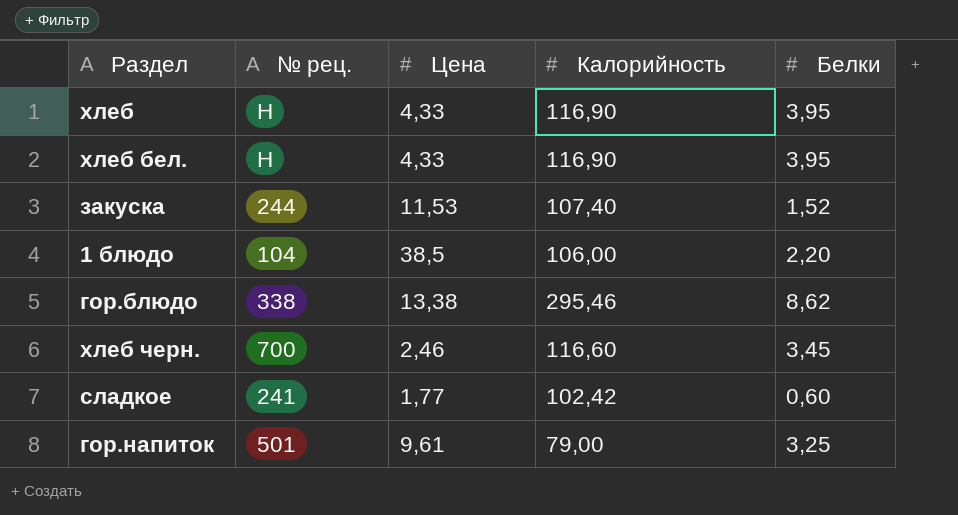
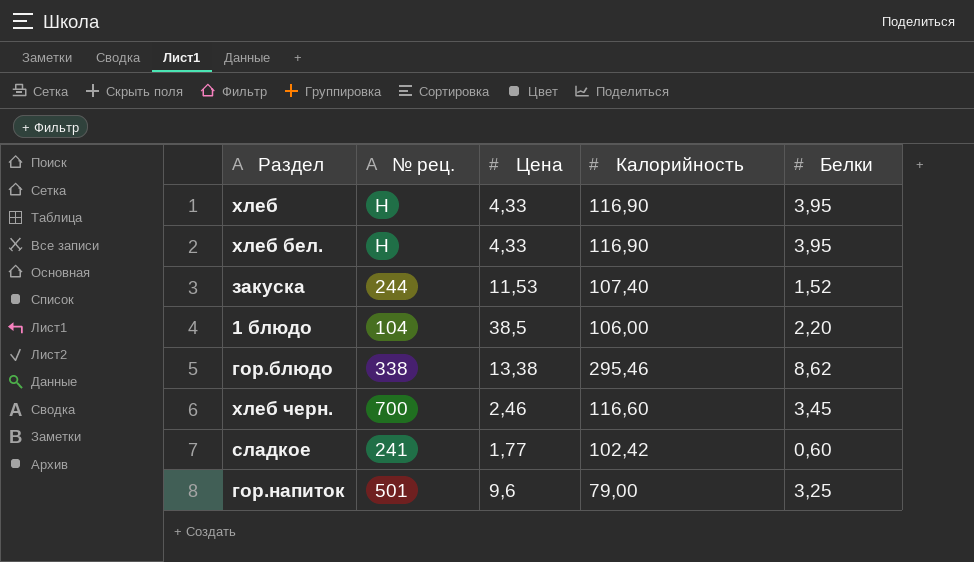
гор.напиток | Цена: 9,61 -> 9,6

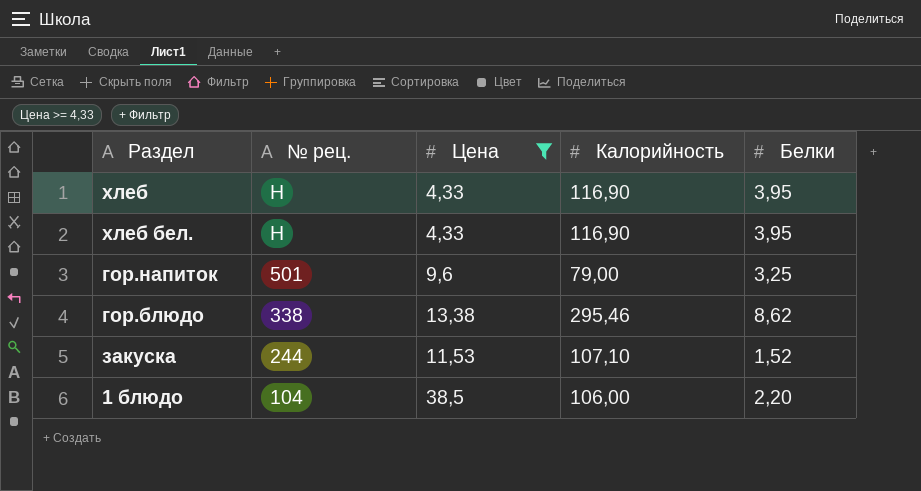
filter: none -> Цена >= 4,33
row order: none -> № рец. descending
закуска | Калорийность: 107,40 -> 107,10

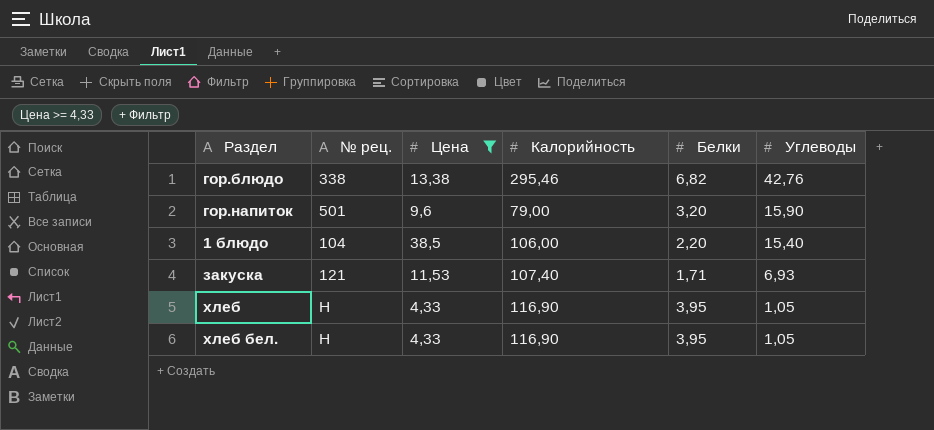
row order: № рец. descending -> Углеводы descending
column Углеводы | position: none -> 6
гор.блюдо | Белки: 8,62 -> 6,82
гор.напиток | Белки: 3,25 -> 3,20
закуска | № рец.: 244 -> 121
закуска | Калорийность: 107,10 -> 107,40
закуска | Белки: 1,52 -> 1,71

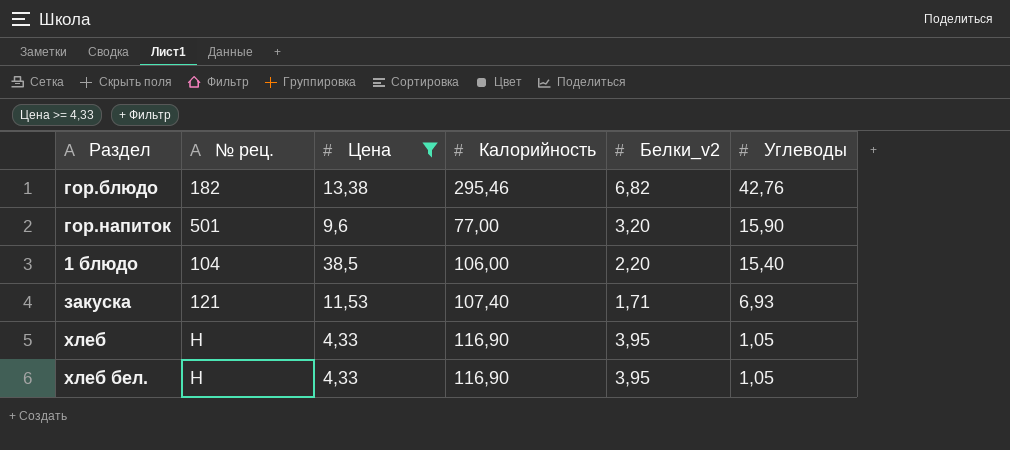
column name: Белки -> Белки_v2
гор.блюдо | № рец.: 338 -> 182
гор.напиток | Калорийность: 79,00 -> 77,00

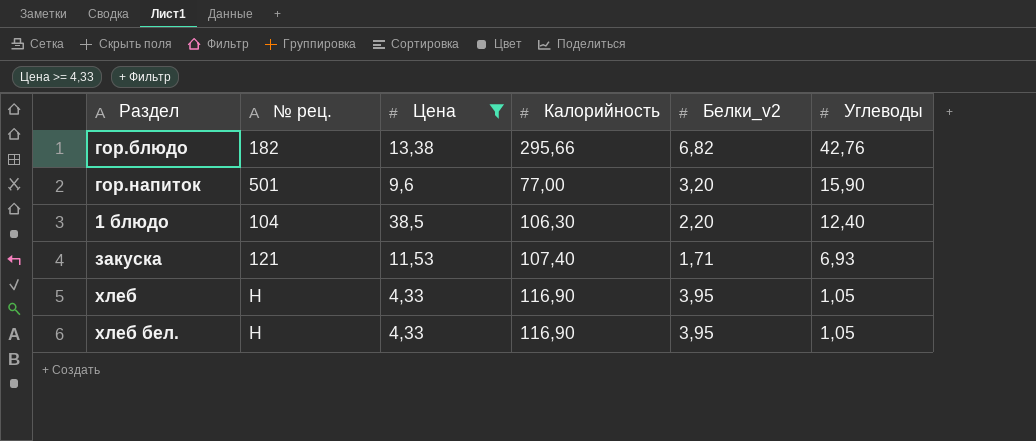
гор.блюдо | Калорийность: 295,46 -> 295,66
1 блюдо | Калорийность: 106,00 -> 106,30
1 блюдо | Углеводы: 15,40 -> 12,40

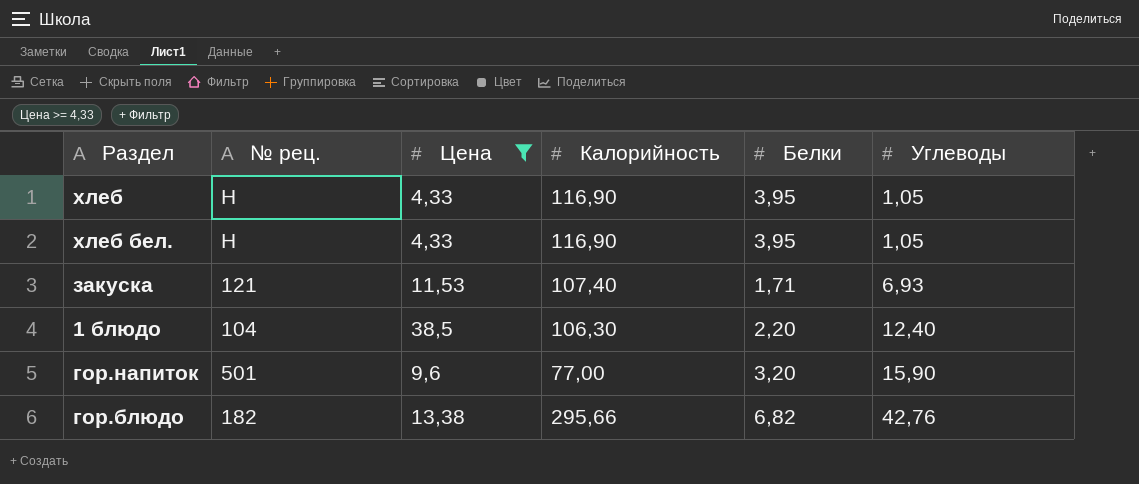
row order: Углеводы descending -> Углеводы ascending
column name: Белки_v2 -> Белки

